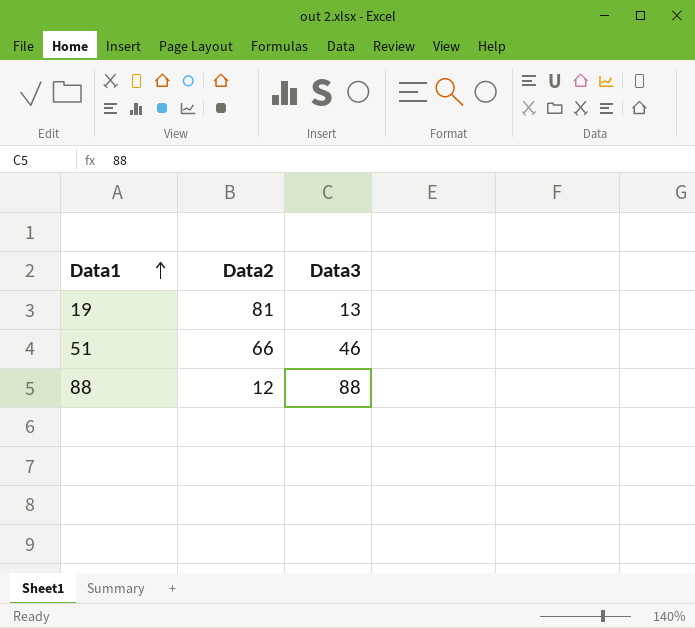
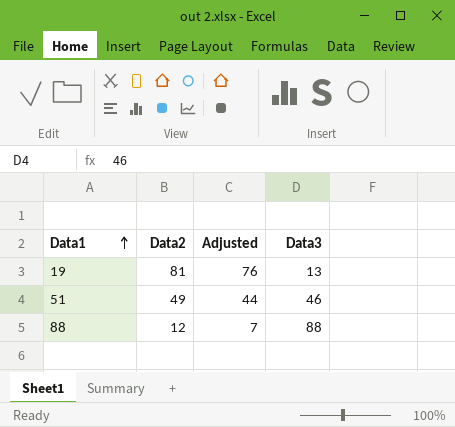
column Adjusted | formula: none -> [Data2] - 5
51 | Data2: 66 -> 49

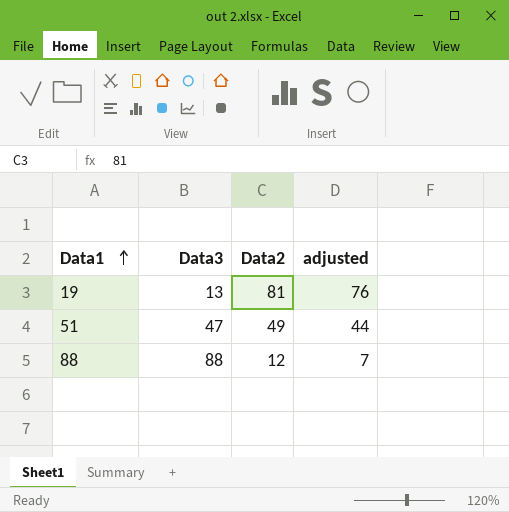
column Data3 | position: 4 -> 2
column name: Adjusted -> adjusted
51 | Data3: 46 -> 47

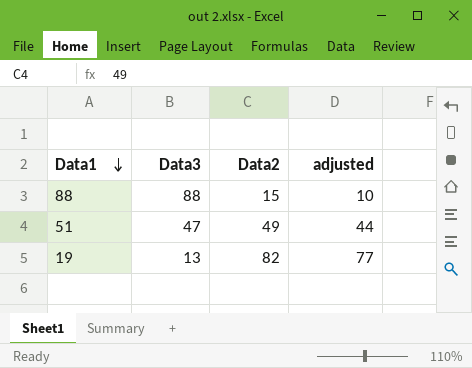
row order: Data1 ascending -> Data1 descending
88 | Data2: 12 -> 15
88 | adjusted: 7 -> 10
19 | Data2: 81 -> 82
19 | adjusted: 76 -> 77

